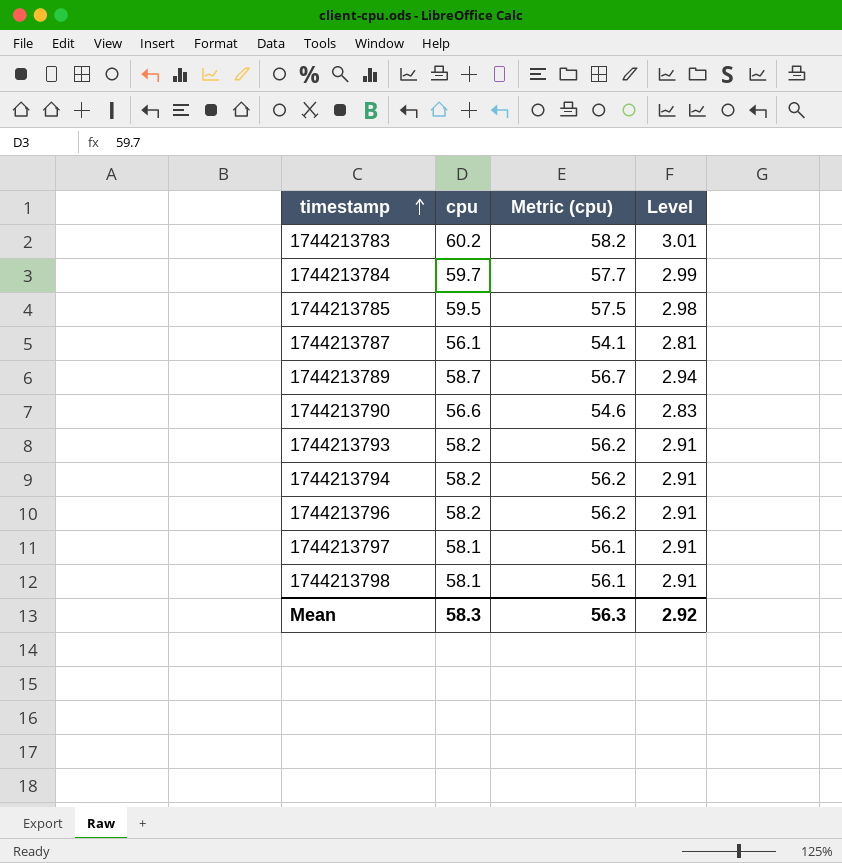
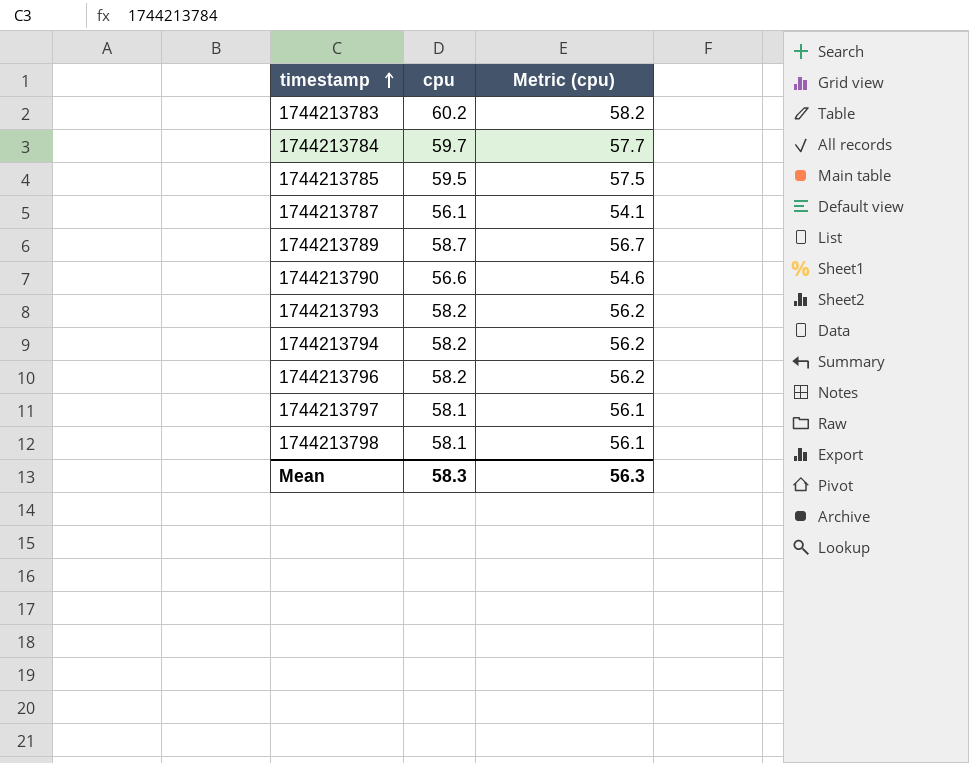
column Level | formula: [cpu] * 0.05 -> none

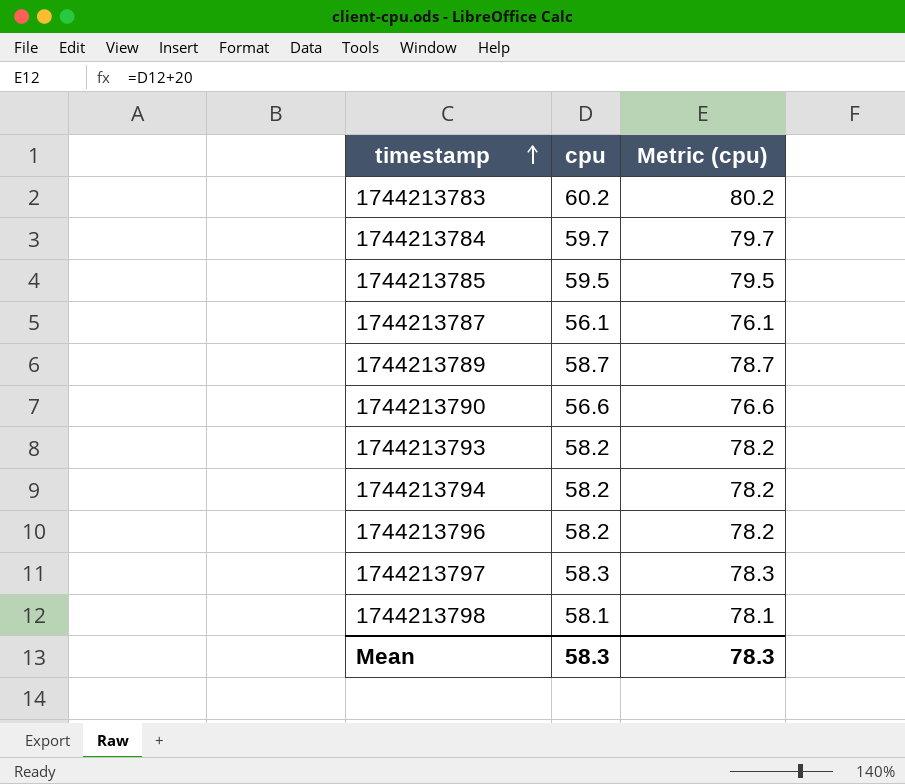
column Metric (cpu) | formula: [cpu] - 2 -> [cpu] + 20
1744213797 | cpu: 58.1 -> 58.3
Mean | Metric (cpu): 56.3 -> 78.3

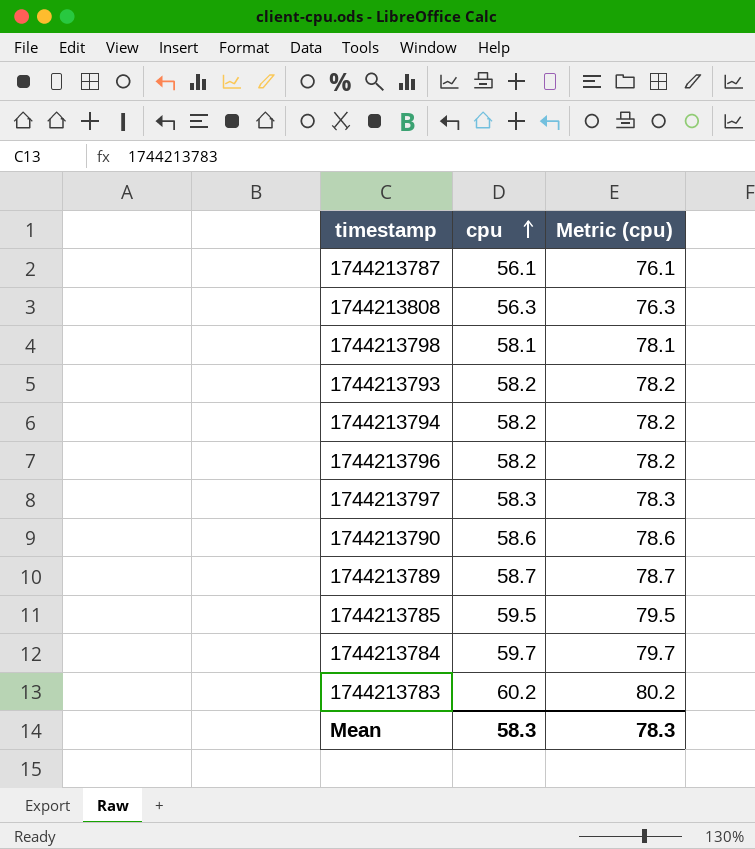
row order: timestamp ascending -> cpu ascending
row 1744213808: none -> 56.3 | 76.3
1744213790 | cpu: 56.6 -> 58.6
1744213790 | Metric (cpu): 76.6 -> 78.6

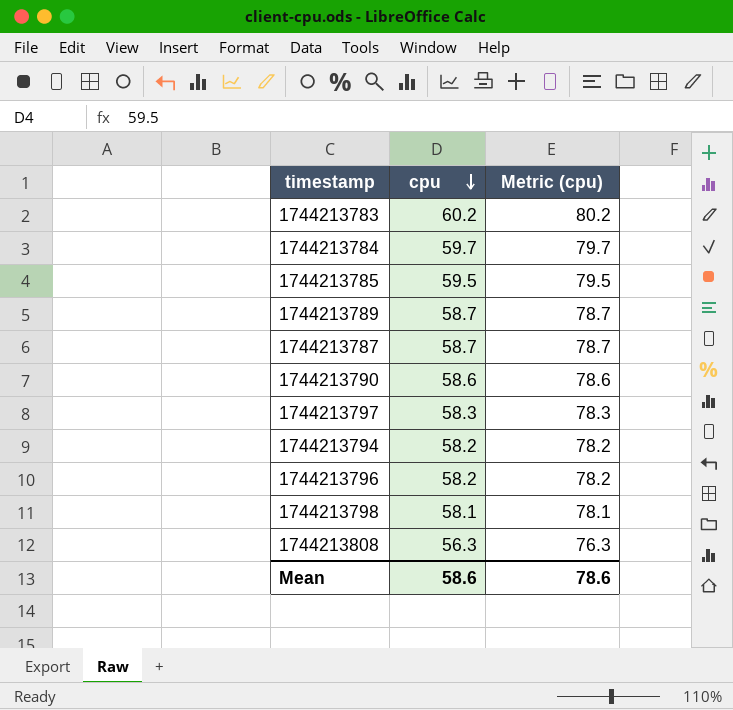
row order: cpu ascending -> cpu descending
row 1744213793: 58.2 | 78.2 -> none
1744213787 | cpu: 56.1 -> 58.7
1744213787 | Metric (cpu): 76.1 -> 78.7
Mean | cpu: 58.3 -> 58.6
Mean | Metric (cpu): 78.3 -> 78.6

